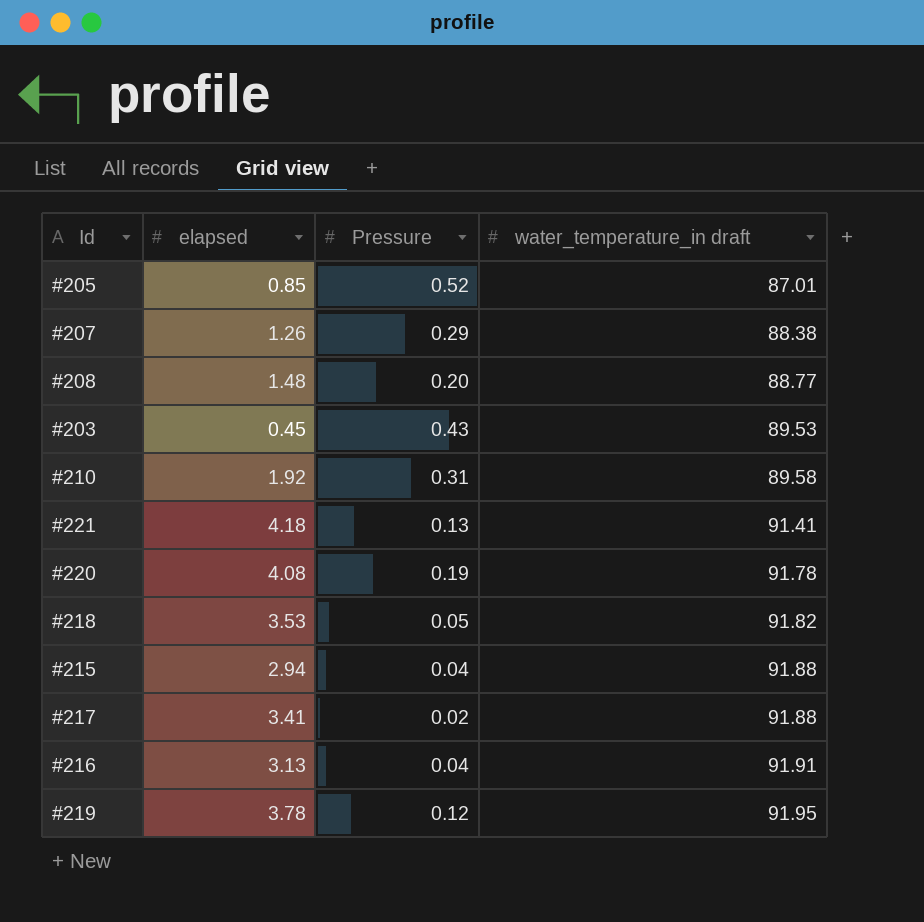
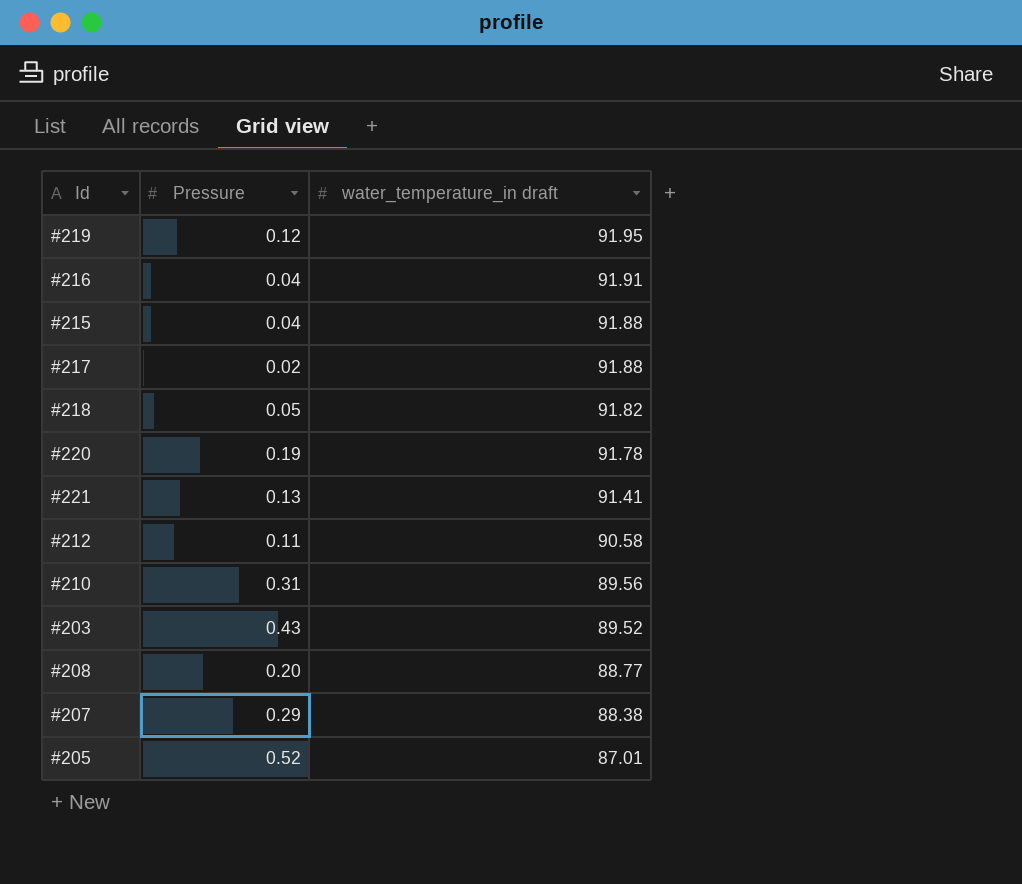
row order: water_temperature_in draft ascending -> water_temperature_in draft descending
column elapsed | position: 2 -> none
row #212: none -> 0.11 | 90.58
#210 | water_temperature_in draft: 89.58 -> 89.56
#203 | water_temperature_in draft: 89.53 -> 89.52

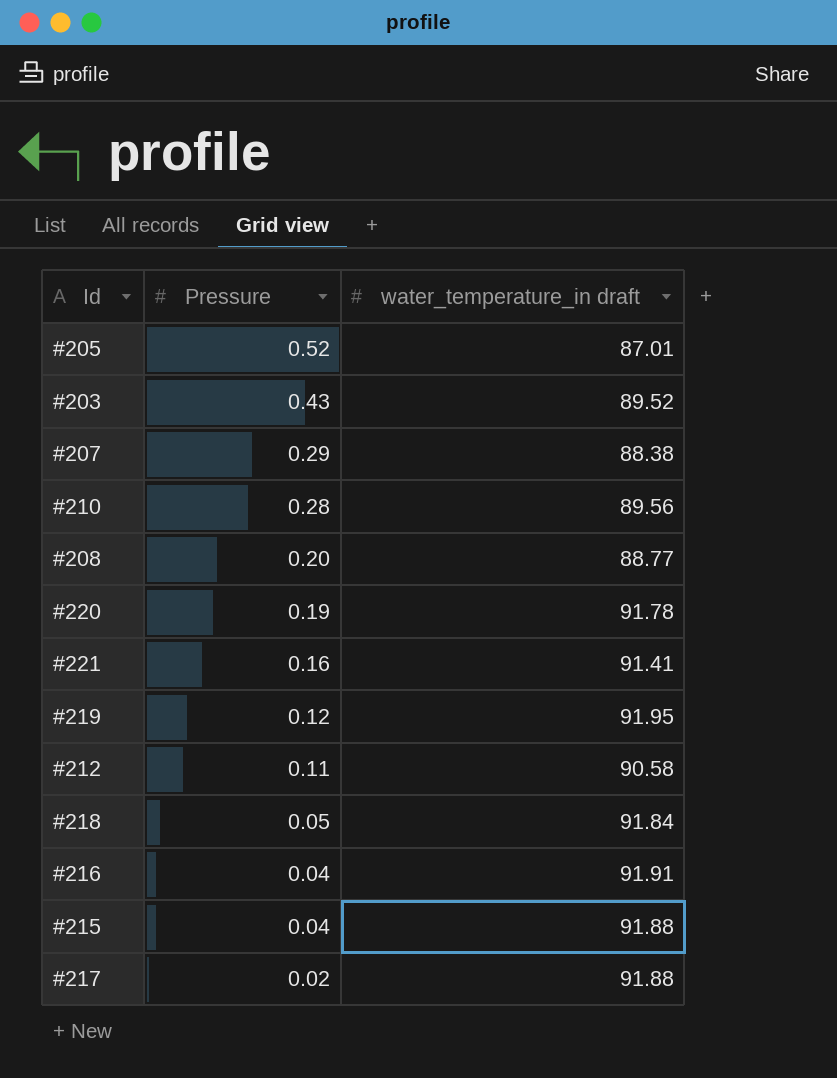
row order: water_temperature_in draft descending -> Pressure descending
#210 | Pressure: 0.31 -> 0.28
#221 | Pressure: 0.13 -> 0.16
#218 | water_temperature_in draft: 91.82 -> 91.84

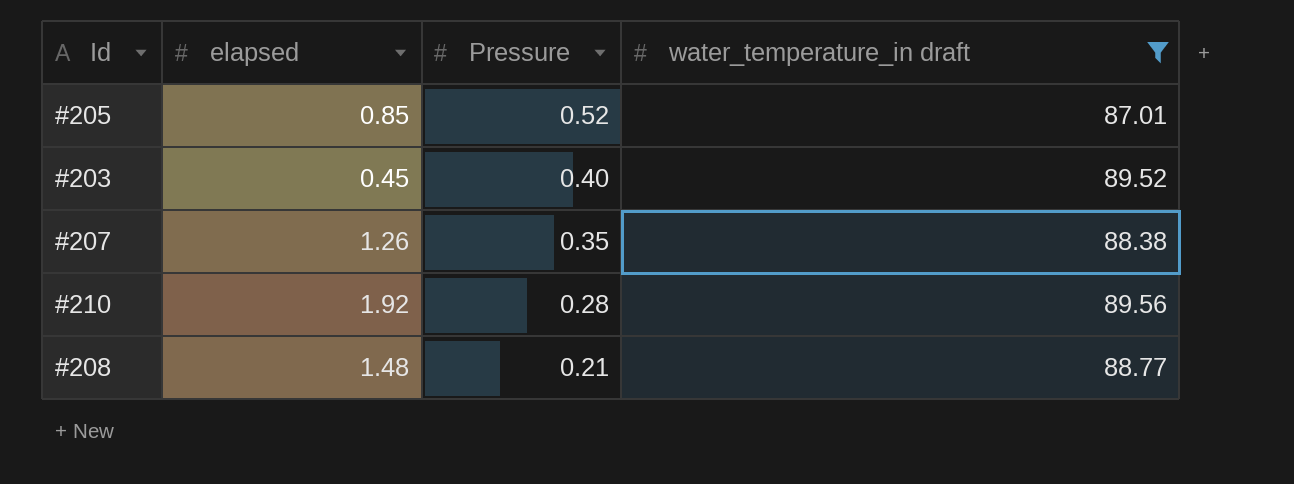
filter: none -> water_temperature_in draft <= 89.56
column elapsed | position: none -> 2
#203 | Pressure: 0.43 -> 0.40
#207 | Pressure: 0.29 -> 0.35
#208 | Pressure: 0.20 -> 0.21

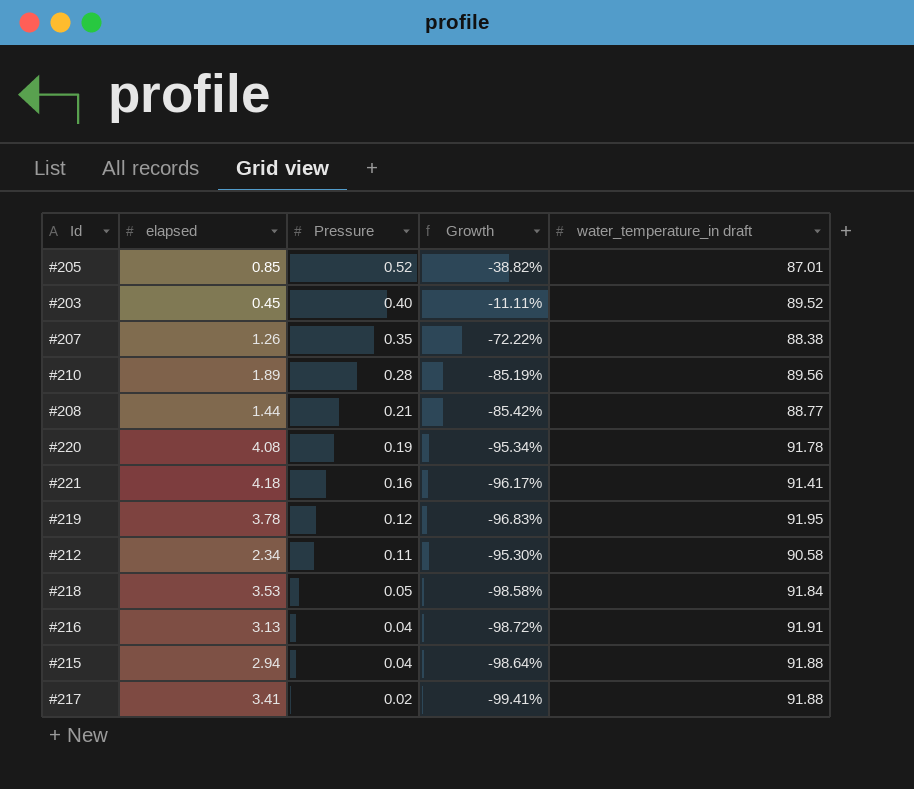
filter: water_temperature_in draft <= 89.56 -> none
column Growth | formula: none -> ([Pressure] - [elapsed]) / [elapsed]
#210 | elapsed: 1.92 -> 1.89
#208 | elapsed: 1.48 -> 1.44

